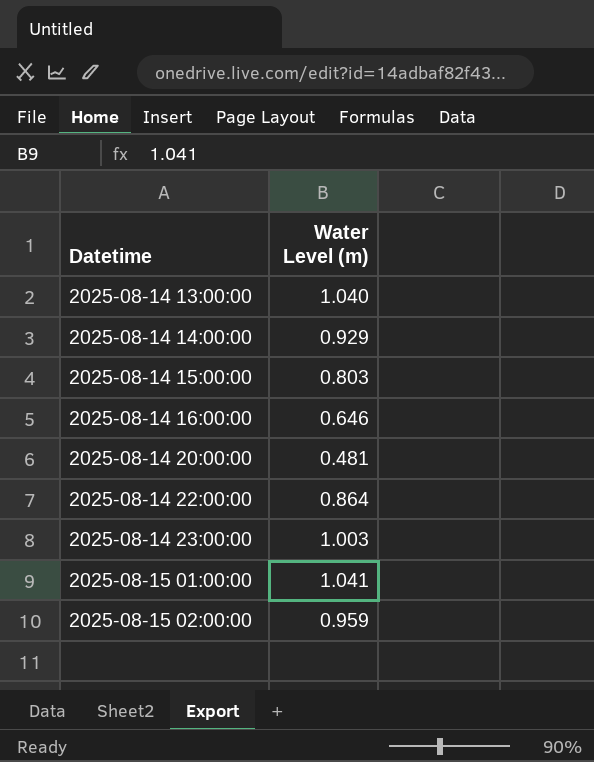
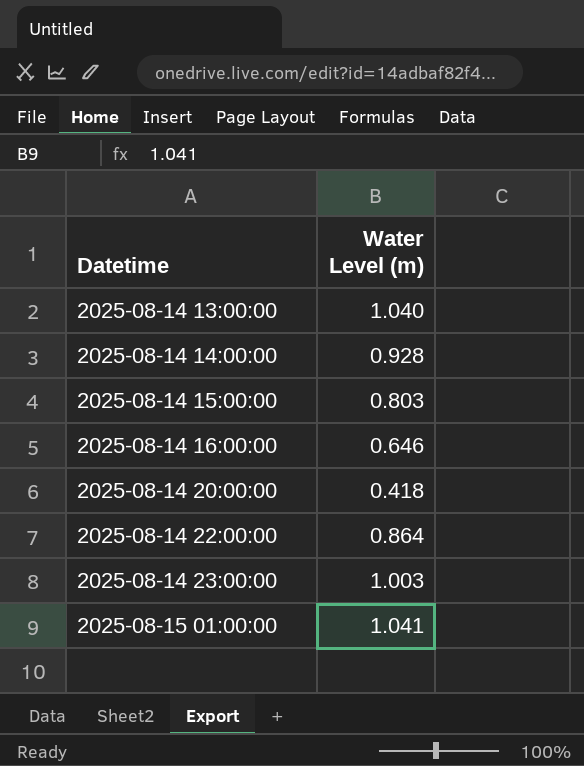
row 2025-08-15 02:00:00: 0.959 -> none
2025-08-14 14:00:00 | Water Level (m): 0.929 -> 0.928
2025-08-14 20:00:00 | Water Level (m): 0.481 -> 0.418

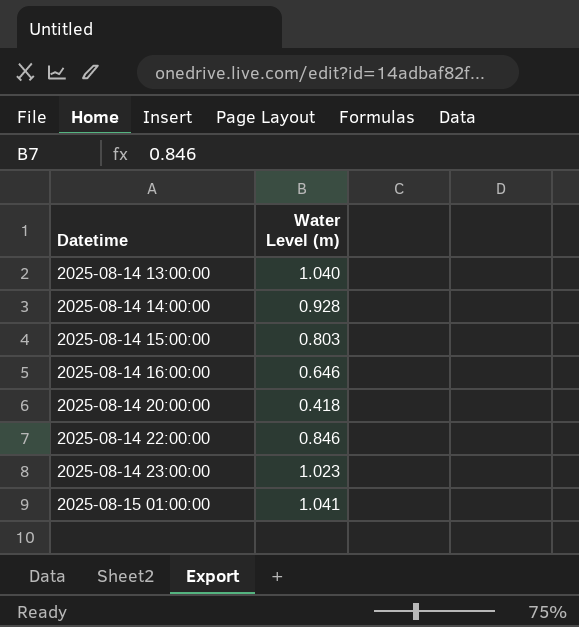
2025-08-14 22:00:00 | Water Level (m): 0.864 -> 0.846
2025-08-14 23:00:00 | Water Level (m): 1.003 -> 1.023

